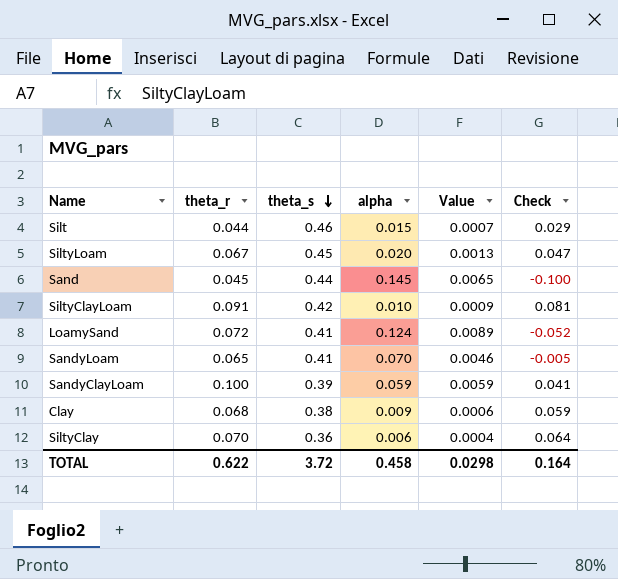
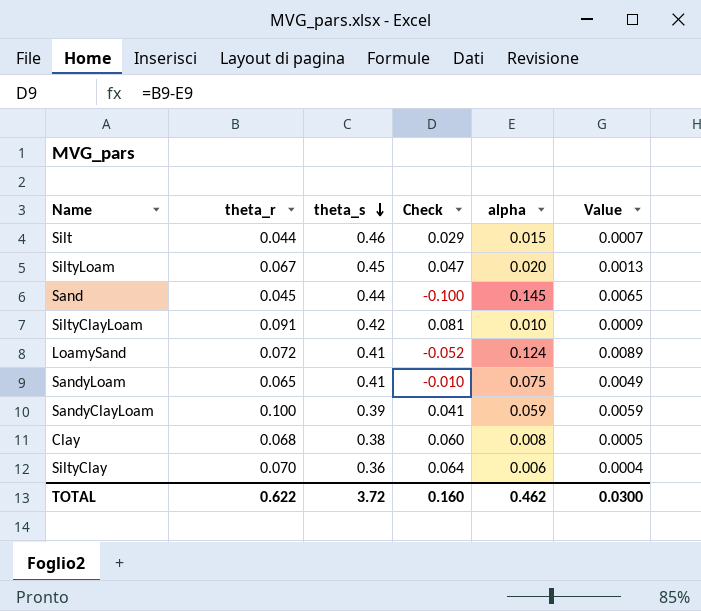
column Check | position: 6 -> 4
SandyLoam | Check: -0.005 -> -0.010
SandyLoam | alpha: 0.070 -> 0.075
SandyLoam | Value: 0.0046 -> 0.0049
Clay | Check: 0.059 -> 0.060
Clay | alpha: 0.009 -> 0.008
Clay | Value: 0.0006 -> 0.0005
TOTAL | Check: 0.164 -> 0.160
TOTAL | alpha: 0.458 -> 0.462
TOTAL | Value: 0.0298 -> 0.0300

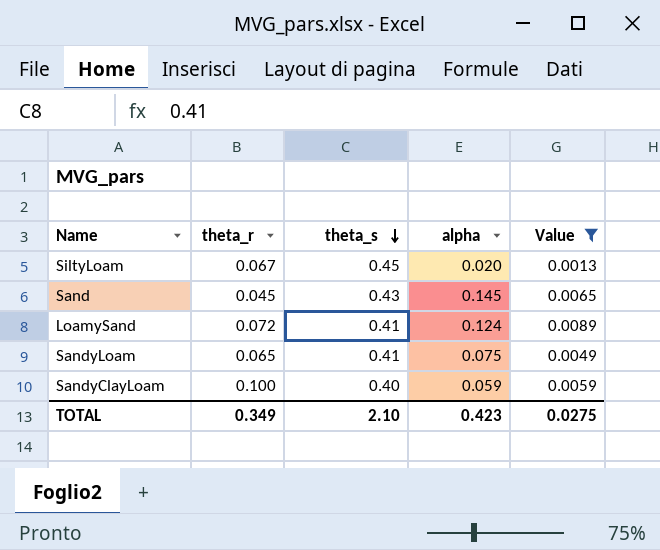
filter: none -> Value >= 0.0013
column Check | formula: [theta_r] - [alpha] -> none
Sand | theta_s: 0.44 -> 0.43
SandyClayLoam | theta_s: 0.39 -> 0.40
TOTAL | theta_r: 0.622 -> 0.349
TOTAL | theta_s: 3.72 -> 2.10
TOTAL | alpha: 0.462 -> 0.423
TOTAL | Value: 0.0300 -> 0.0275

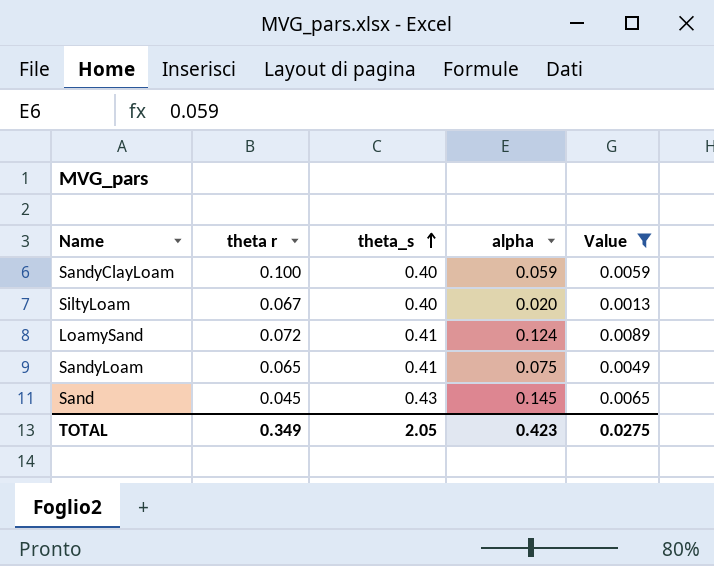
row order: theta_s descending -> theta_s ascending
column name: theta_r -> theta r
SiltyLoam | theta_s: 0.45 -> 0.40
TOTAL | theta_s: 2.10 -> 2.05

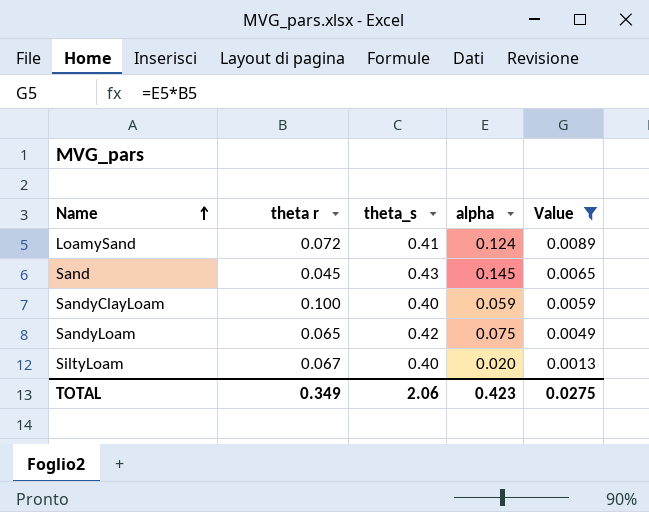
row order: theta_s ascending -> Name ascending
SandyLoam | theta_s: 0.41 -> 0.42
TOTAL | theta_s: 2.05 -> 2.06

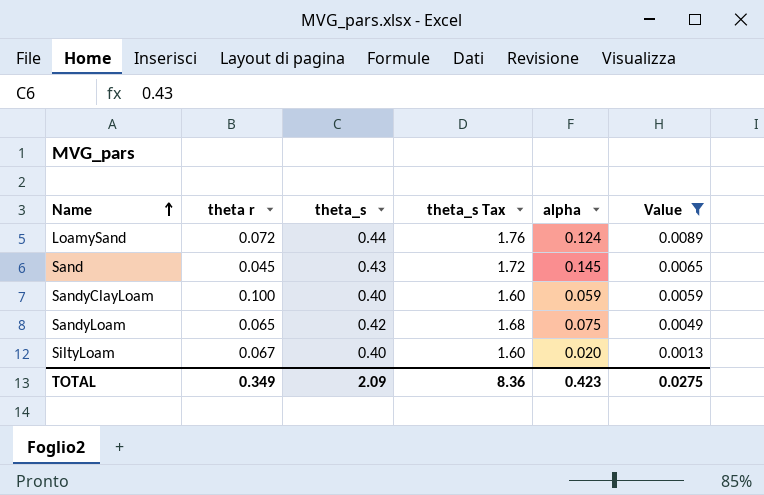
column theta_s Tax | formula: none -> [theta_s] * 4
LoamySand | theta_s: 0.41 -> 0.44
TOTAL | theta_s: 2.06 -> 2.09

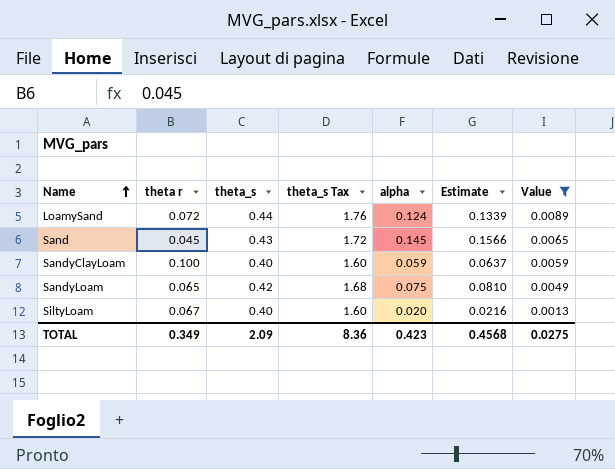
column Estimate | formula: none -> [alpha] * 1.08

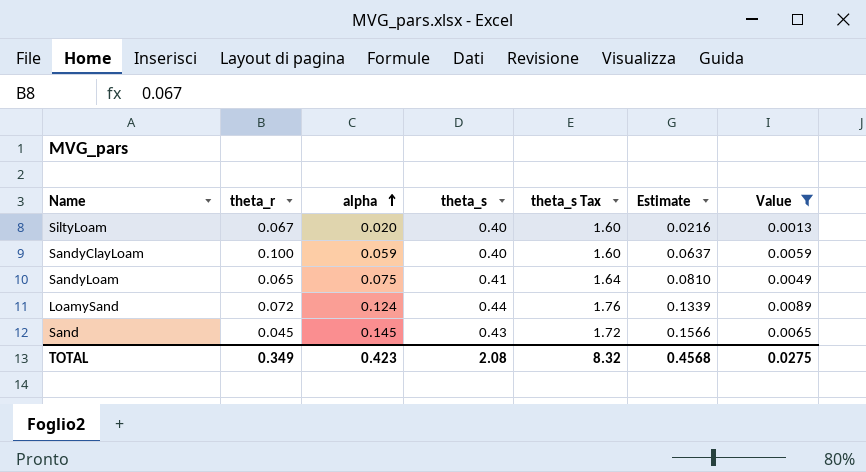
row order: Name ascending -> alpha ascending
column name: theta r -> theta_r
column alpha | position: 5 -> 3
SandyLoam | theta_s: 0.42 -> 0.41
SandyLoam | theta_s Tax: 1.68 -> 1.64
TOTAL | theta_s: 2.09 -> 2.08
TOTAL | theta_s Tax: 8.36 -> 8.32

